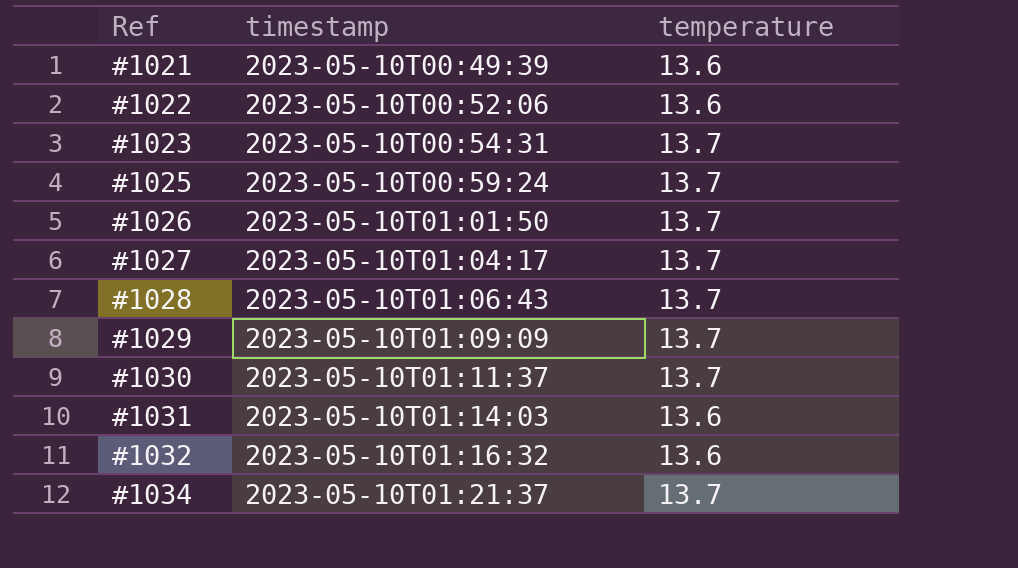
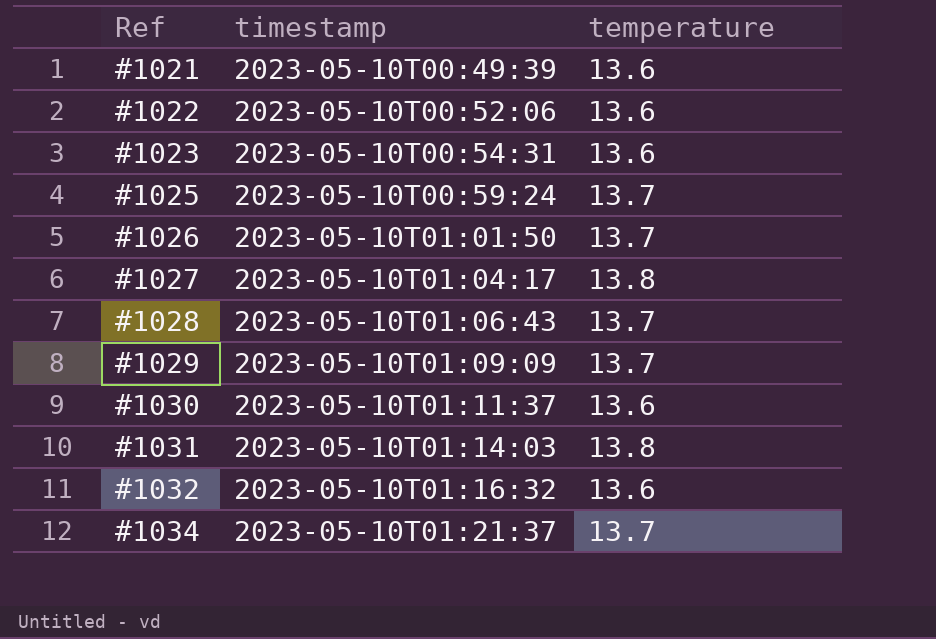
#1023 | temperature: 13.7 -> 13.6
#1027 | temperature: 13.7 -> 13.8
#1030 | temperature: 13.7 -> 13.6
#1031 | temperature: 13.6 -> 13.8

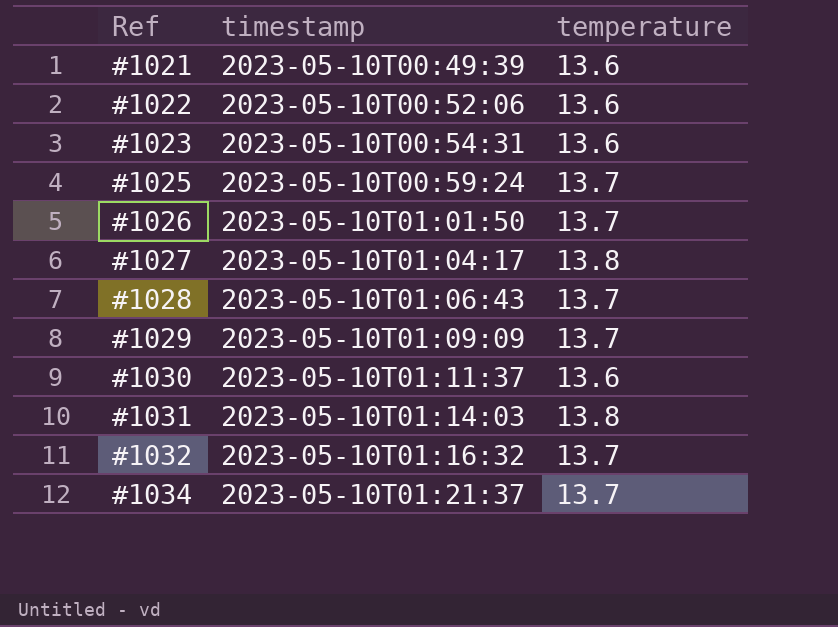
#1032 | temperature: 13.6 -> 13.7

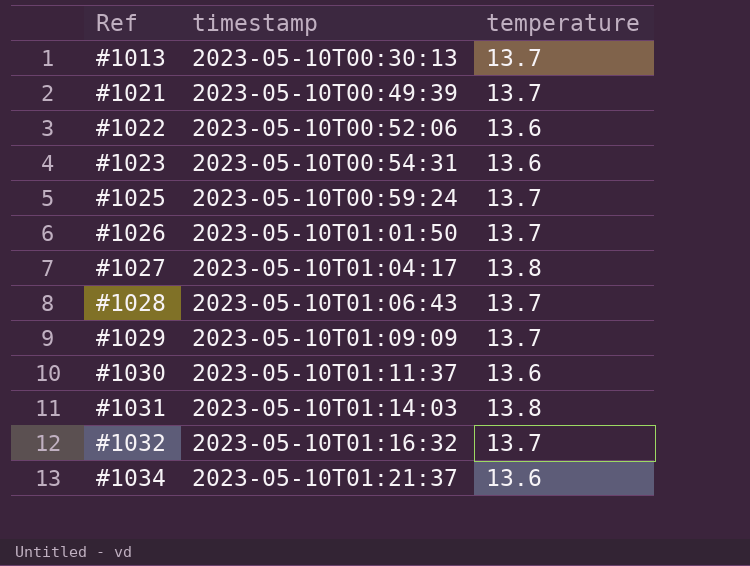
row #1013: none -> 2023-05-10T00:30:13 | 13.7
#1021 | temperature: 13.6 -> 13.7
#1034 | temperature: 13.7 -> 13.6

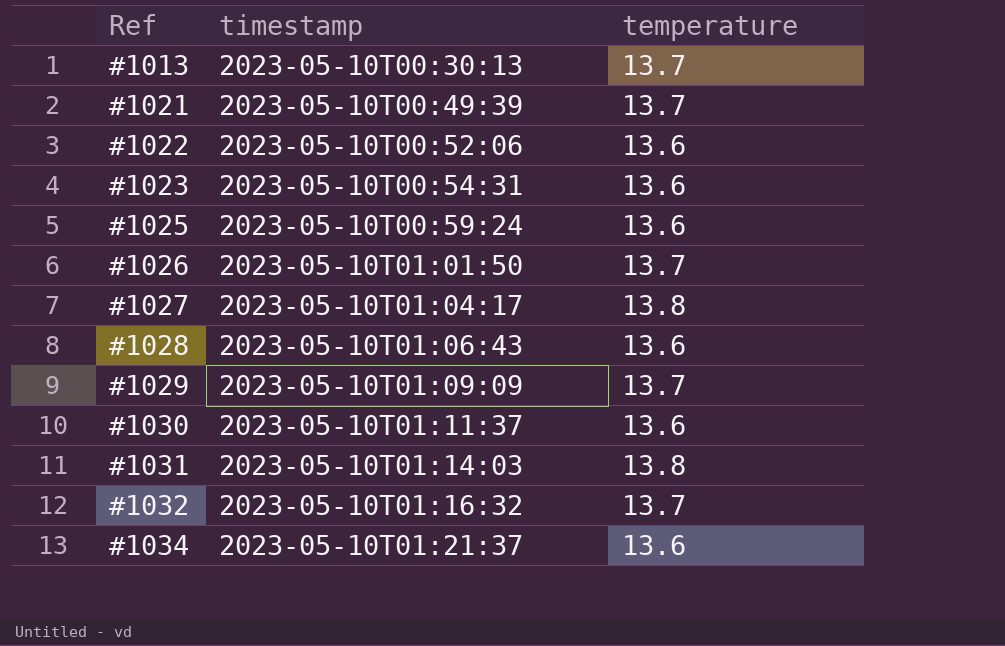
#1025 | temperature: 13.7 -> 13.6
#1028 | temperature: 13.7 -> 13.6

